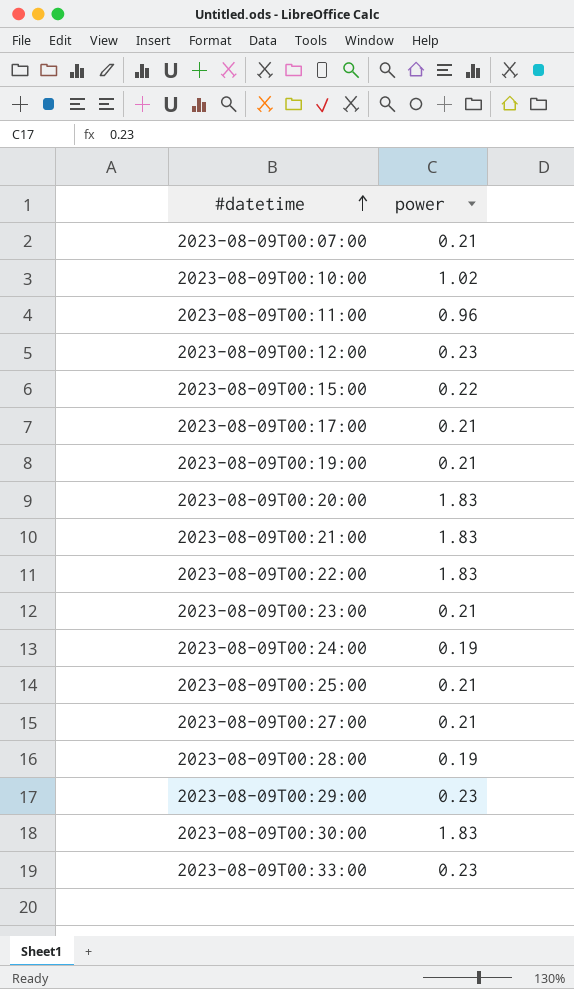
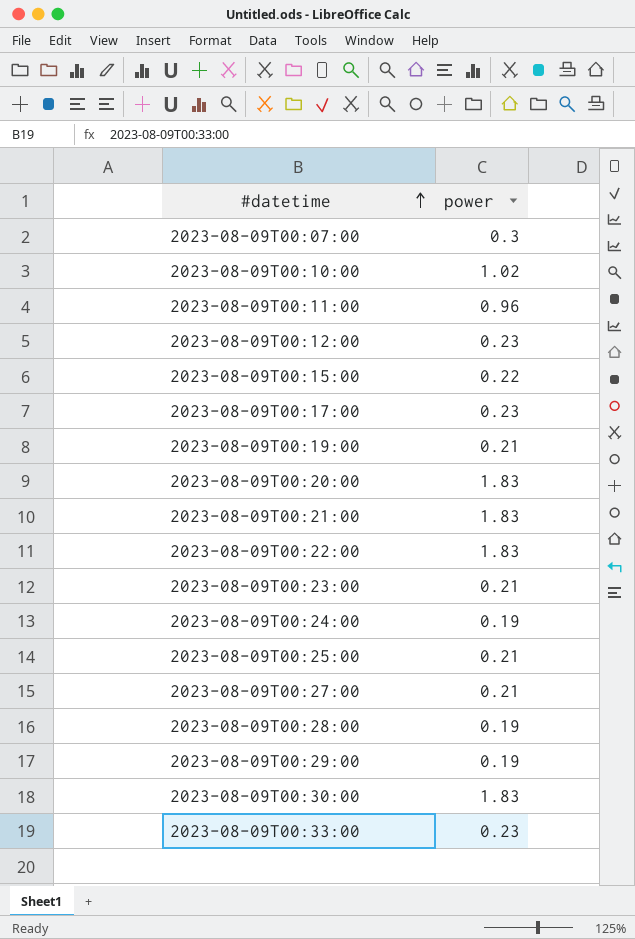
2023-08-09T00:07:00 | power: 0.21 -> 0.3
2023-08-09T00:17:00 | power: 0.21 -> 0.23
2023-08-09T00:29:00 | power: 0.23 -> 0.19

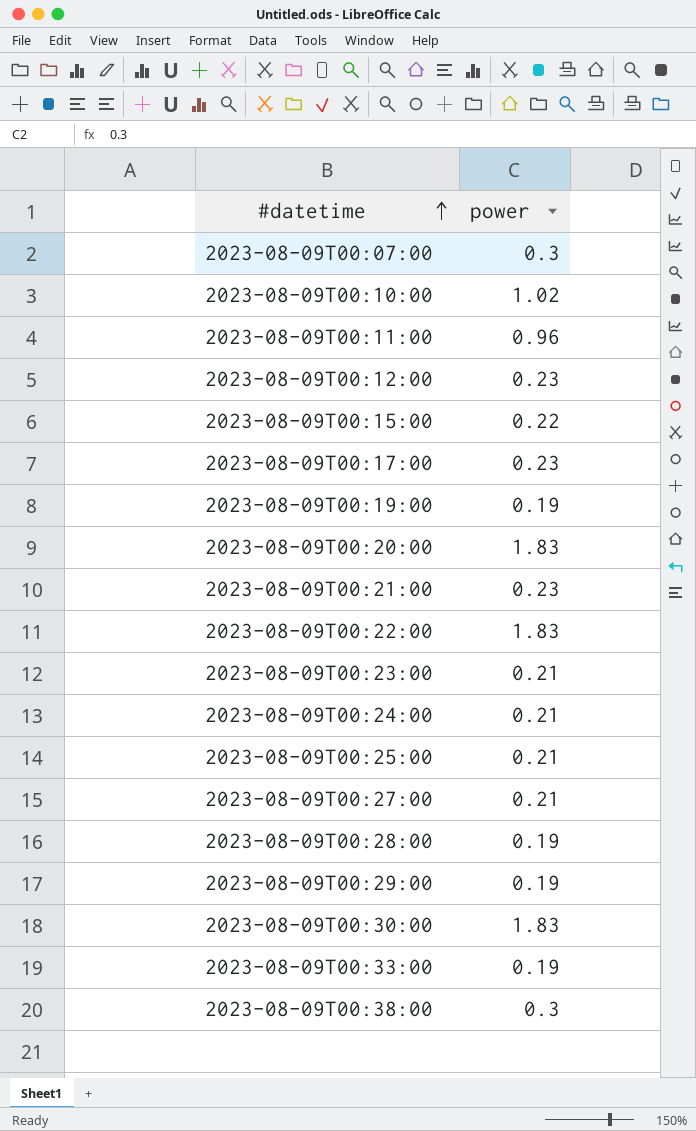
2023-08-09T00:19:00 | power: 0.21 -> 0.19
2023-08-09T00:21:00 | power: 1.83 -> 0.23
2023-08-09T00:24:00 | power: 0.19 -> 0.21
2023-08-09T00:33:00 | power: 0.23 -> 0.19
row 2023-08-09T00:38:00: none -> 0.3

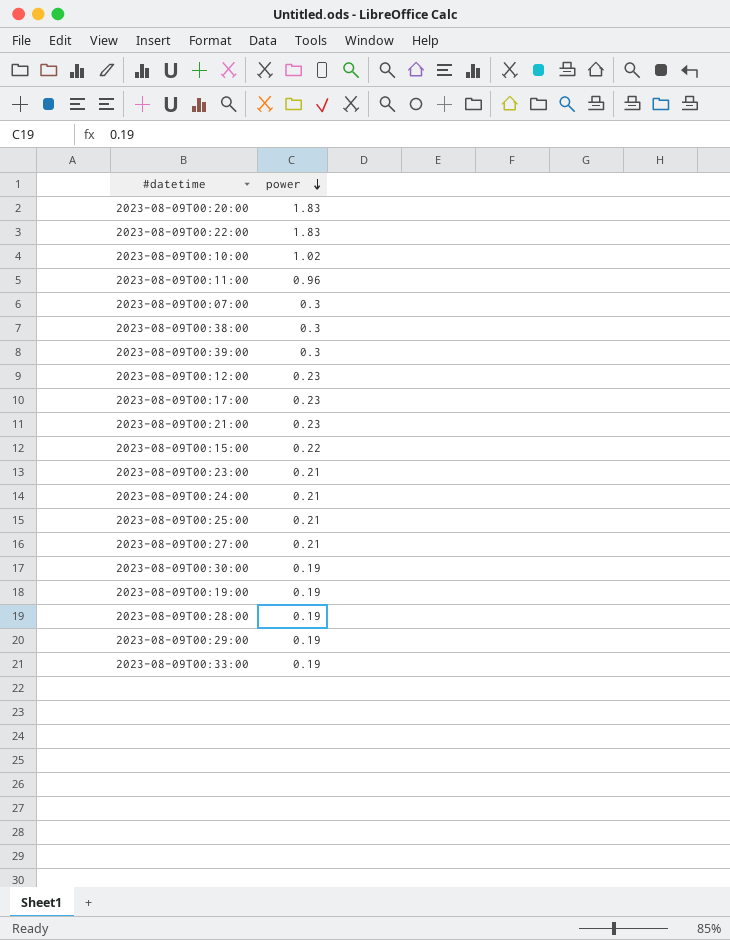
row order: #datetime ascending -> power descending
row 2023-08-09T00:39:00: none -> 0.3
2023-08-09T00:30:00 | power: 1.83 -> 0.19

